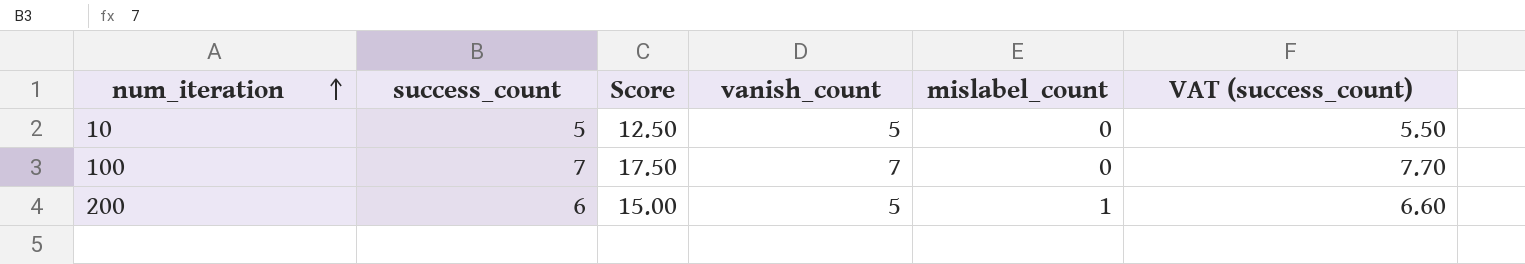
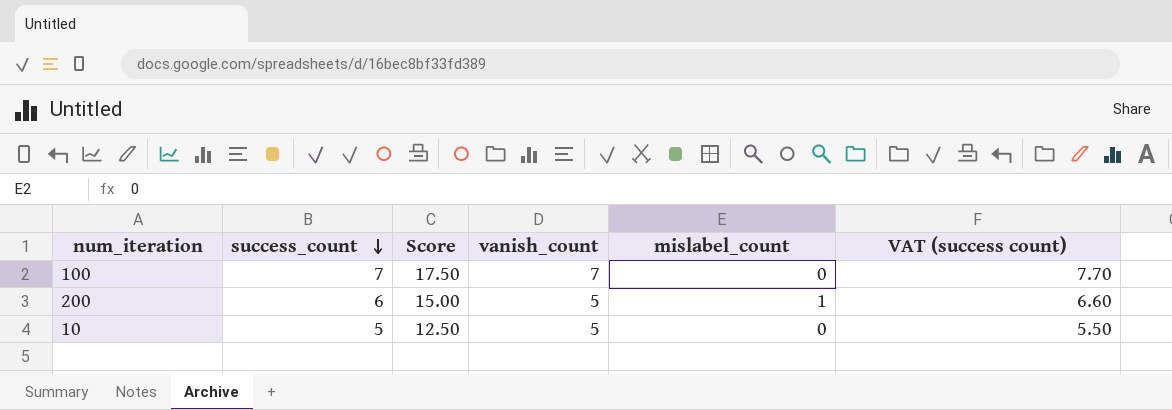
row order: num_iteration ascending -> success_count descending
column name: VAT (success_count) -> VAT (success count)

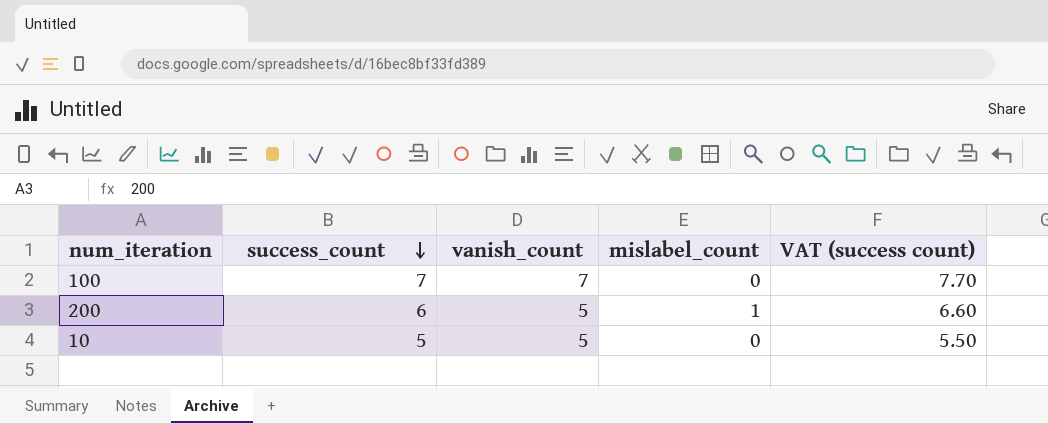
column Score | formula: [success_count] * 2.5 -> none

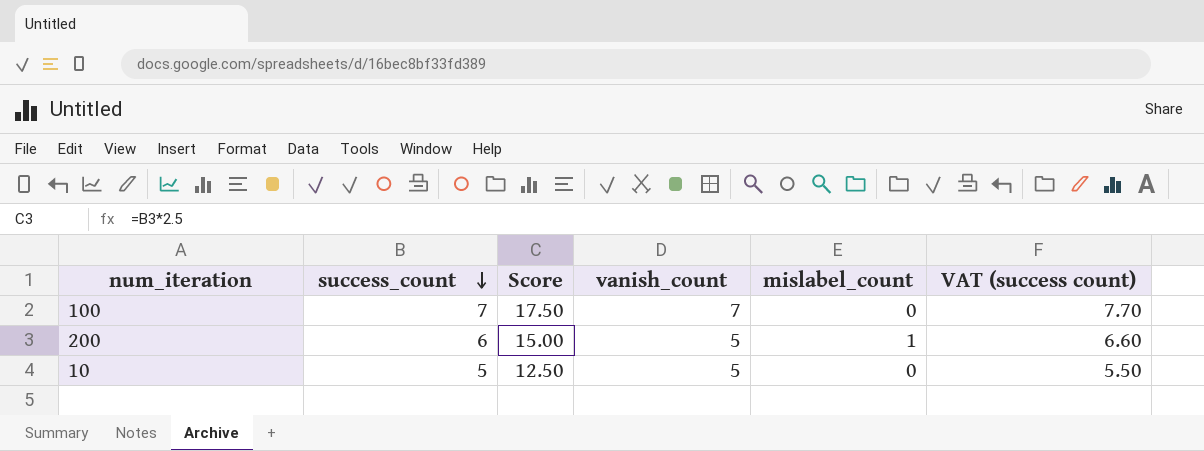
column Score | formula: none -> [success_count] * 2.5

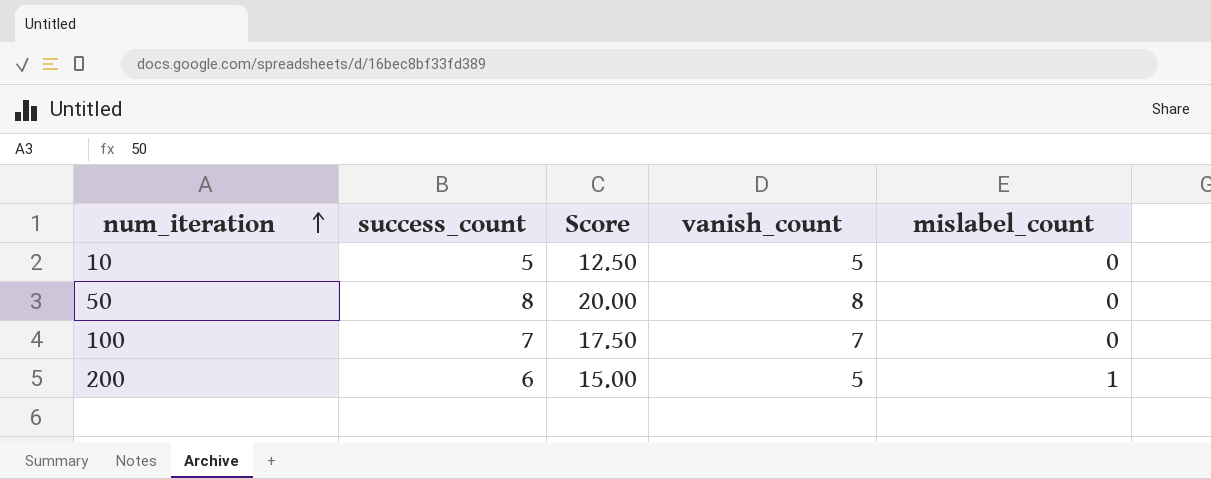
row order: success_count descending -> num_iteration ascending
column VAT (success count) | formula: [success_count] * 1.1 -> none
row 50: none -> 8 | 20.00 | 8 | 0

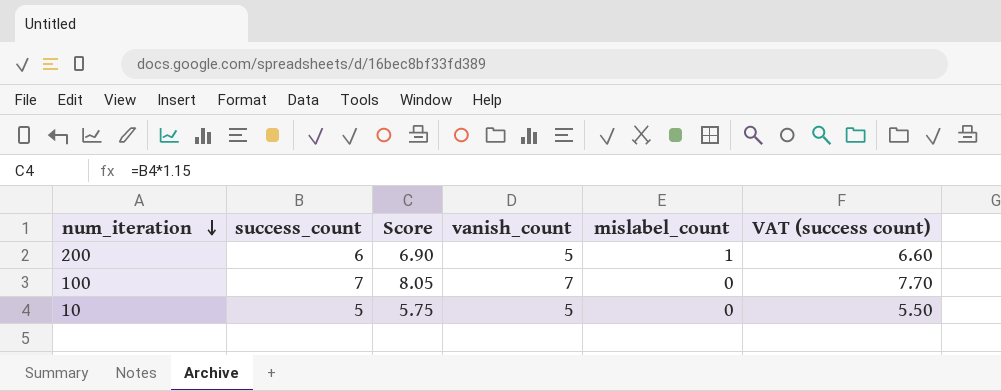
row order: num_iteration ascending -> num_iteration descending
column Score | formula: [success_count] * 2.5 -> [success_count] * 1.15
column VAT (success count) | formula: none -> [success_count] * 1.1
row 50: 8 | 20.00 | 8 | 0 -> none

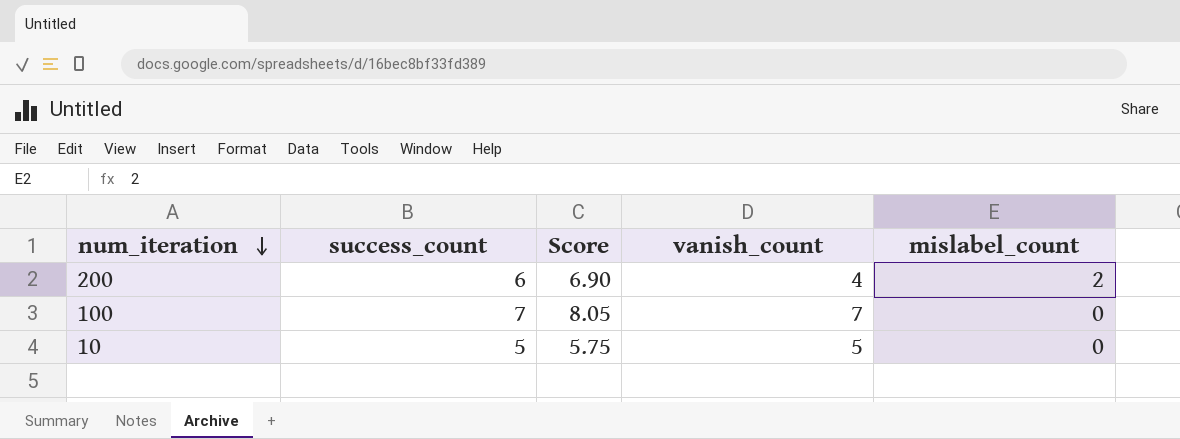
column VAT (success count) | formula: [success_count] * 1.1 -> none
200 | vanish_count: 5 -> 4
200 | mislabel_count: 1 -> 2

